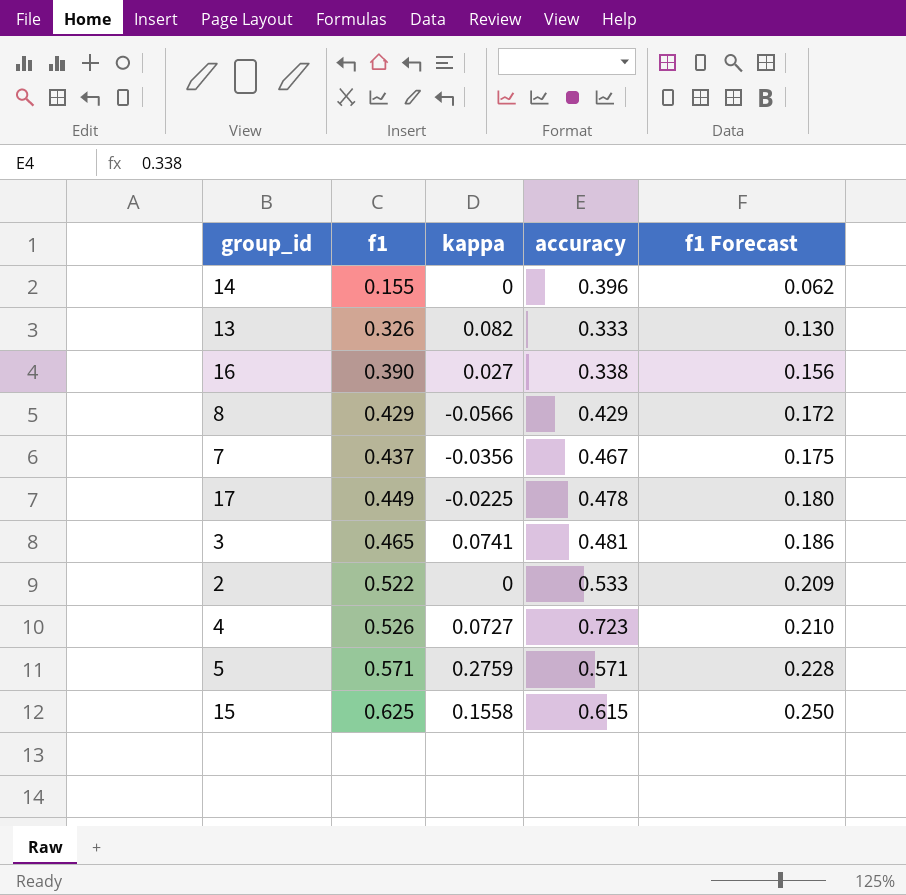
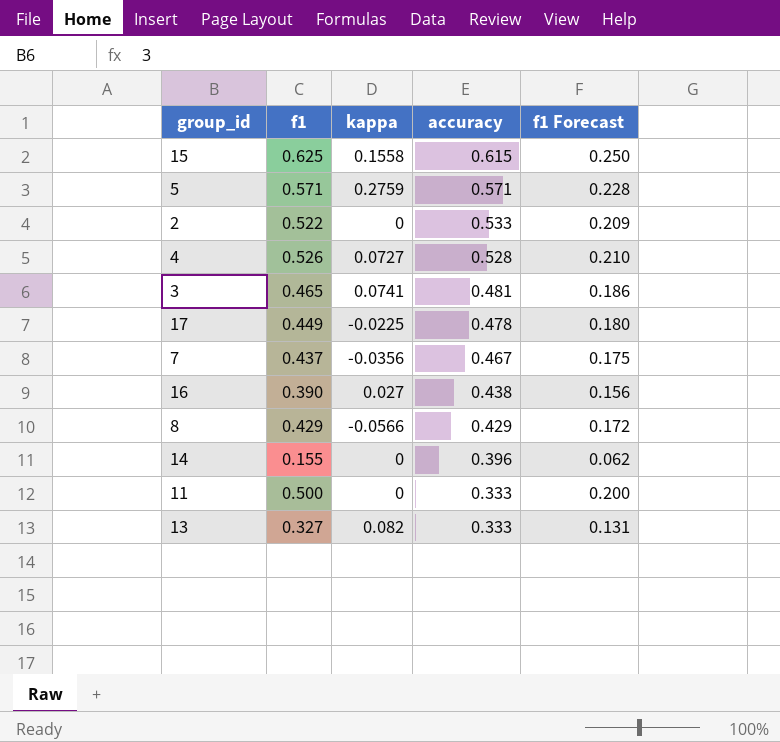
row order: f1 ascending -> accuracy descending
4 | accuracy: 0.723 -> 0.528
16 | accuracy: 0.338 -> 0.438
row 11: none -> 0.500 | 0 | 0.333 | 0.200
13 | f1: 0.326 -> 0.327
13 | f1 Forecast: 0.130 -> 0.131

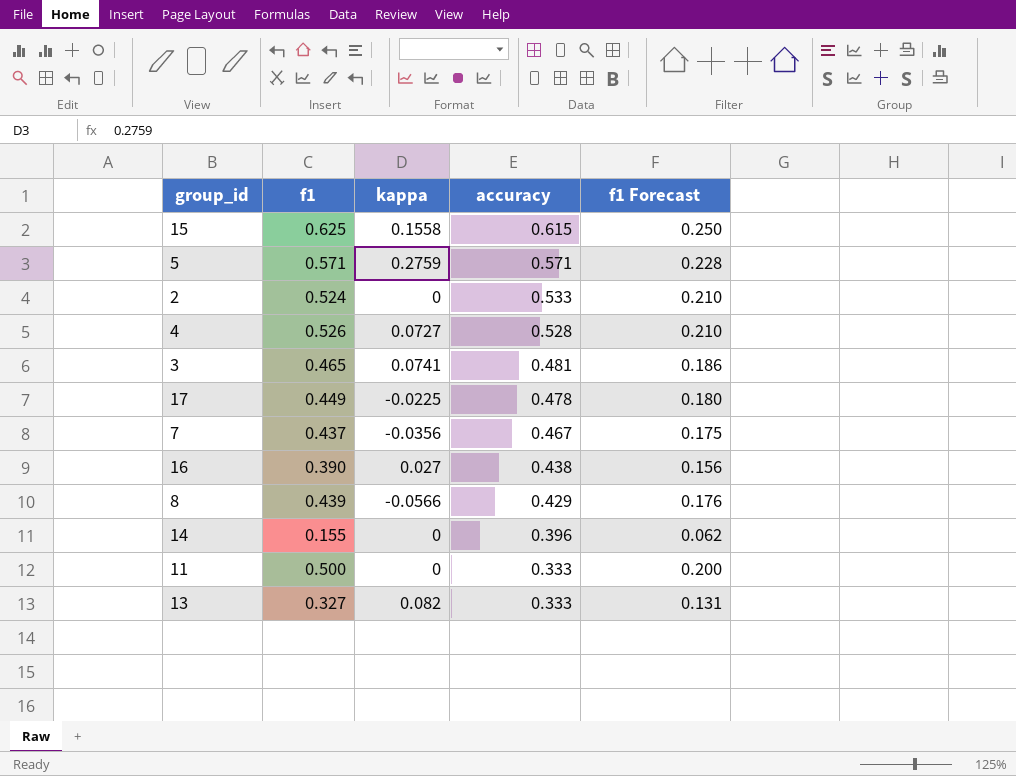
2 | f1: 0.522 -> 0.524
2 | f1 Forecast: 0.209 -> 0.210
8 | f1: 0.429 -> 0.439
8 | f1 Forecast: 0.172 -> 0.176

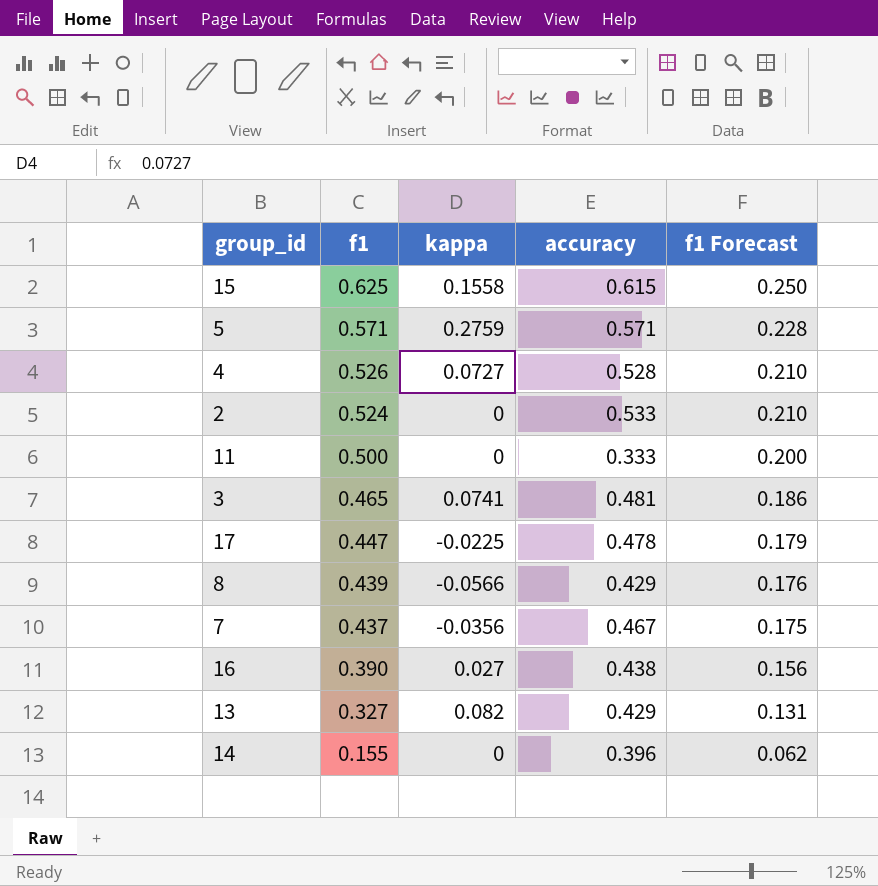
row order: accuracy descending -> f1 descending
17 | f1: 0.449 -> 0.447
17 | f1 Forecast: 0.180 -> 0.179
13 | accuracy: 0.333 -> 0.429

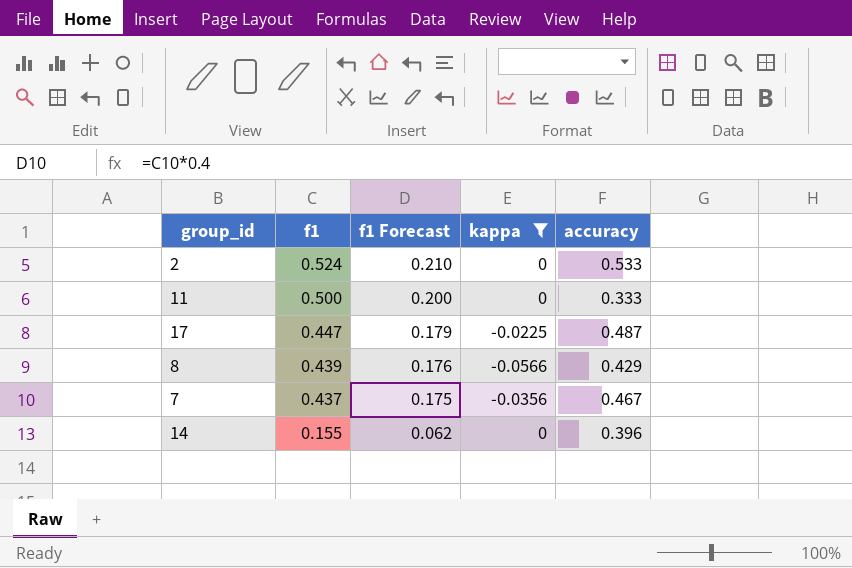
filter: none -> kappa <= 0
column f1 Forecast | position: 5 -> 3
17 | accuracy: 0.478 -> 0.487

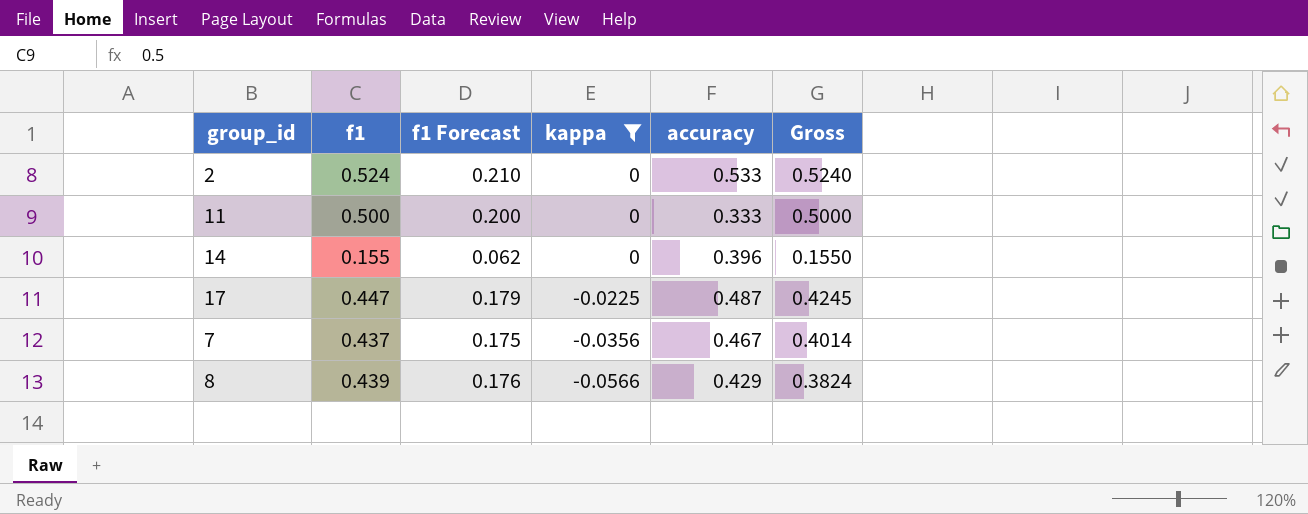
row order: f1 descending -> kappa descending
column Gross | formula: none -> [f1] + [kappa]

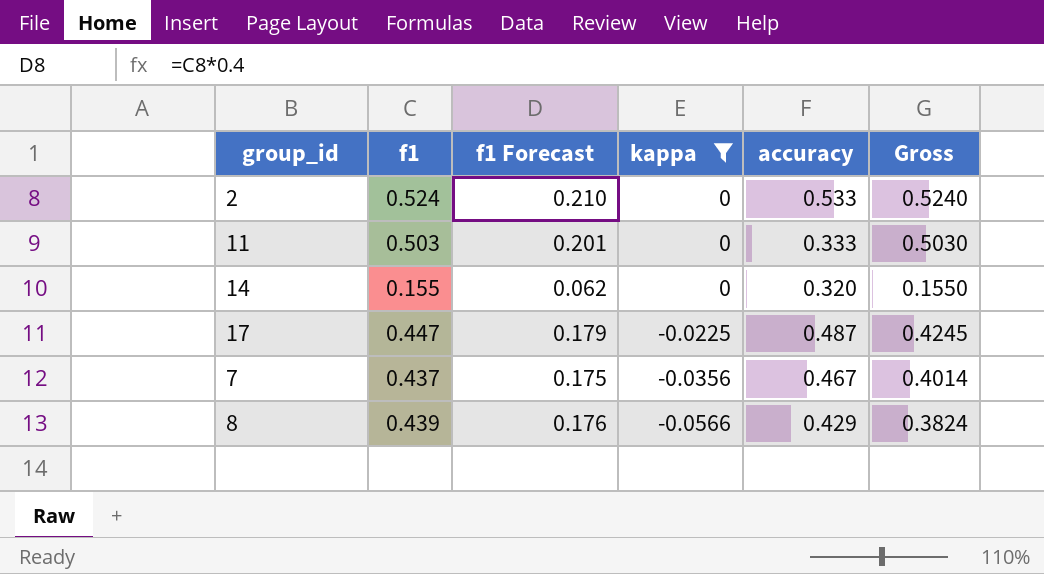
11 | f1: 0.500 -> 0.503
11 | f1 Forecast: 0.200 -> 0.201
11 | Gross: 0.5000 -> 0.5030
14 | accuracy: 0.396 -> 0.320

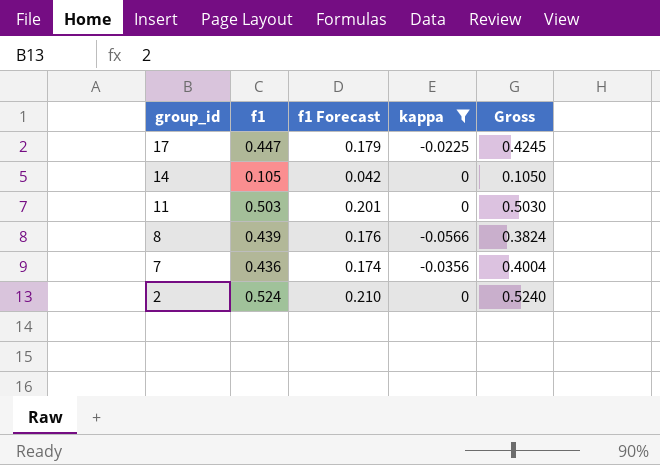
row order: kappa descending -> group_id descending
column accuracy | position: 5 -> none
14 | f1: 0.155 -> 0.105
14 | f1 Forecast: 0.062 -> 0.042
14 | Gross: 0.1550 -> 0.1050
7 | f1: 0.437 -> 0.436
7 | f1 Forecast: 0.175 -> 0.174
7 | Gross: 0.4014 -> 0.4004

